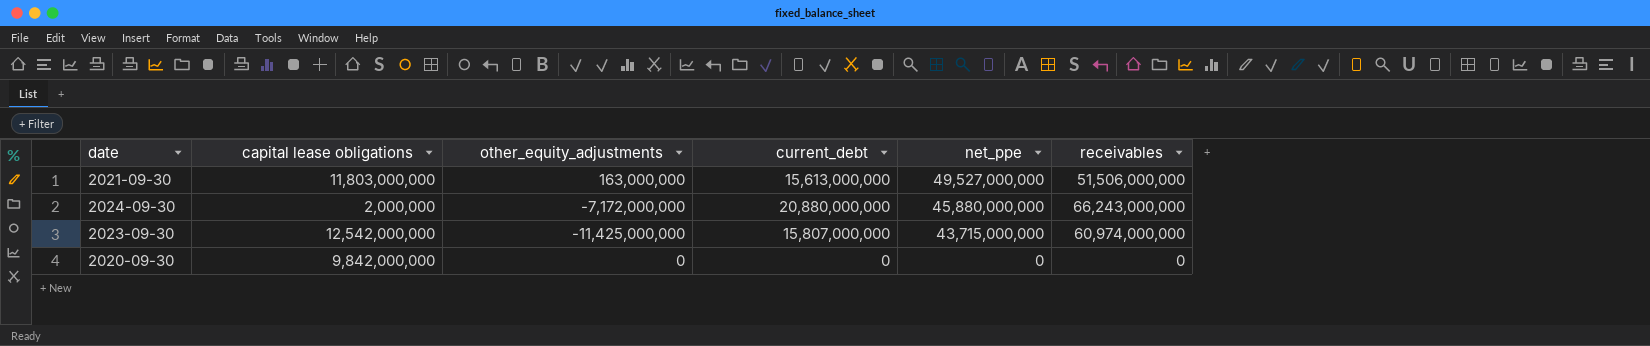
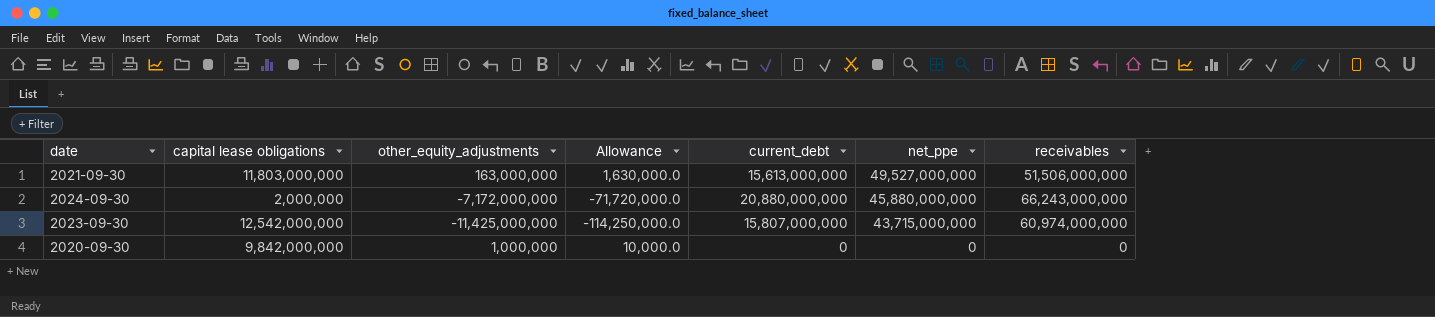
column Allowance | formula: none -> [other_equity_adjustments] * 0.01
2020-09-30 | other_equity_adjustments: 0 -> 1,000,000

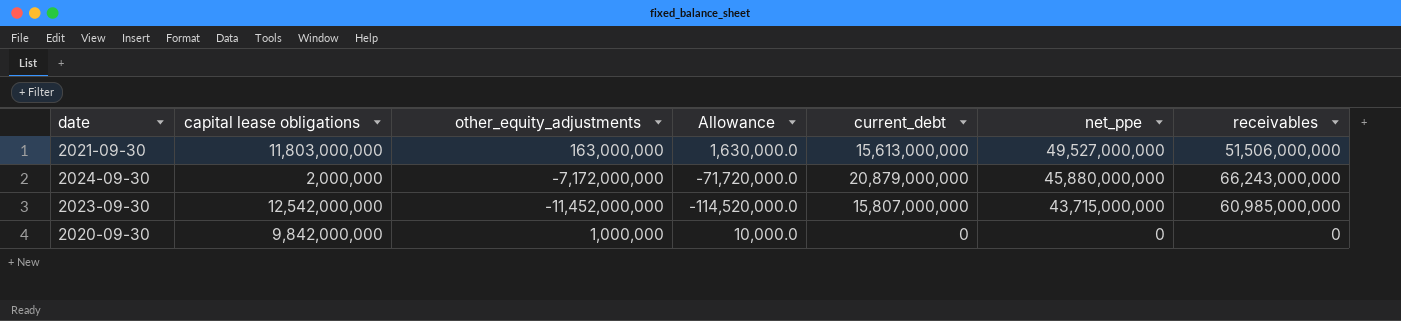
2024-09-30 | current_debt: 20,880,000,000 -> 20,879,000,000
2023-09-30 | other_equity_adjustments: -11,425,000,000 -> -11,452,000,000
2023-09-30 | Allowance: -114,250,000.0 -> -114,520,000.0
2023-09-30 | receivables: 60,974,000,000 -> 60,985,000,000

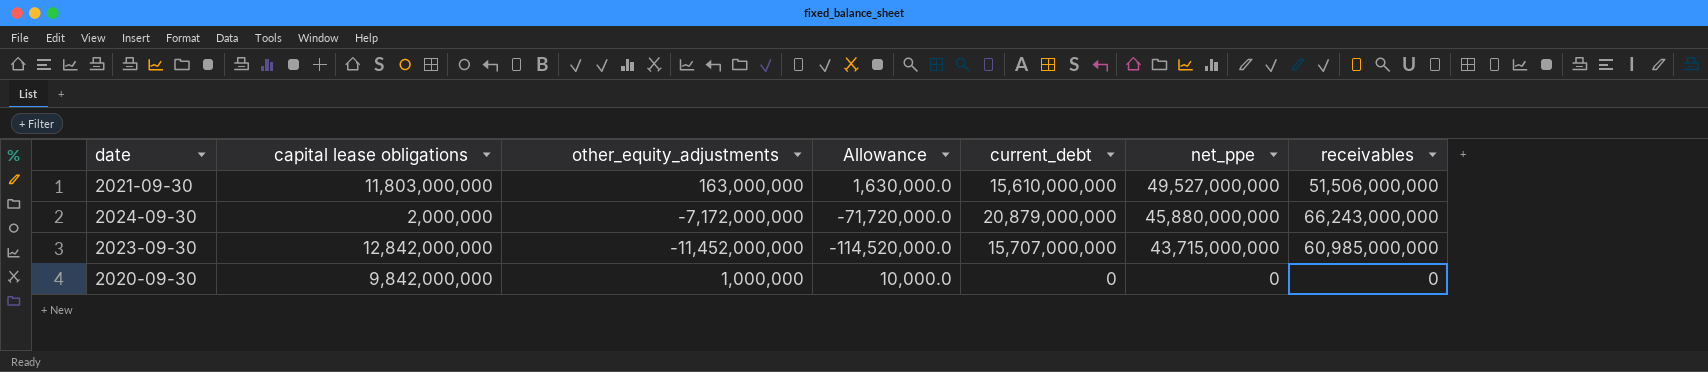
2021-09-30 | current_debt: 15,613,000,000 -> 15,610,000,000
2023-09-30 | capital lease obligations: 12,542,000,000 -> 12,842,000,000
2023-09-30 | current_debt: 15,807,000,000 -> 15,707,000,000

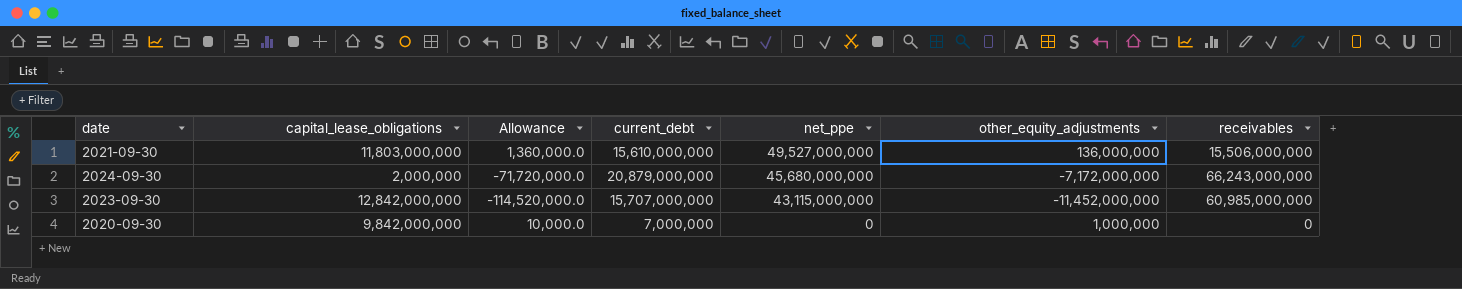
column name: capital lease obligations -> capital_lease_obligations
column other_equity_adjustments | position: 3 -> 6
2021-09-30 | Allowance: 1,630,000.0 -> 1,360,000.0
2021-09-30 | other_equity_adjustments: 163,000,000 -> 136,000,000
2021-09-30 | receivables: 51,506,000,000 -> 15,506,000,000
2024-09-30 | net_ppe: 45,880,000,000 -> 45,680,000,000
2023-09-30 | net_ppe: 43,715,000,000 -> 43,115,000,000
2020-09-30 | current_debt: 0 -> 7,000,000

